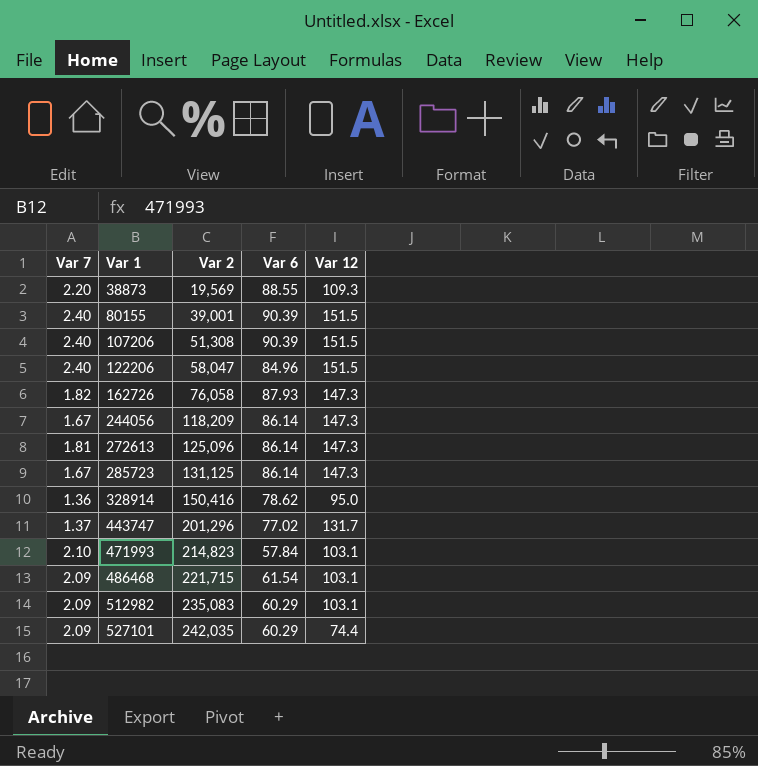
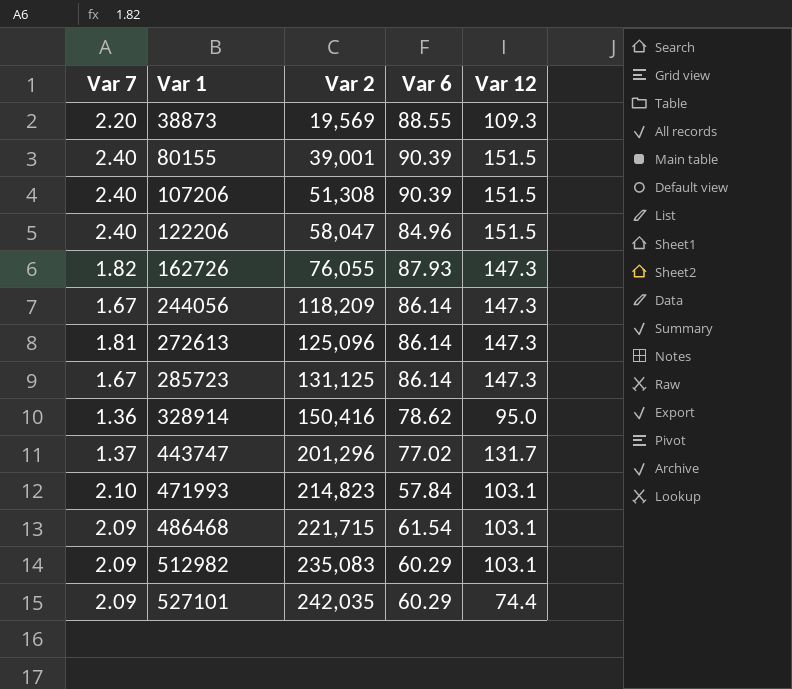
162726 | Var 2: 76,058 -> 76,055

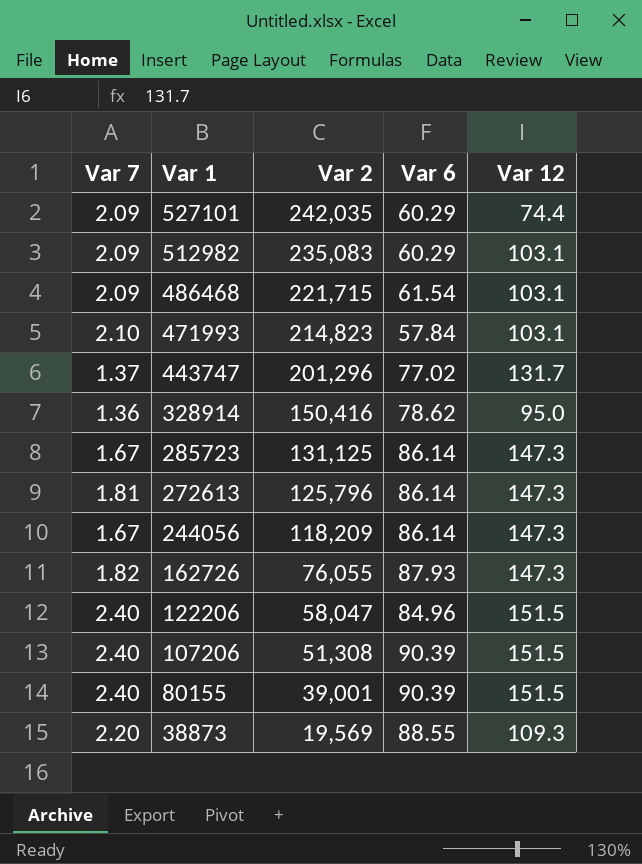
row order: Var 1 ascending -> Var 1 descending
272613 | Var 2: 125,096 -> 125,796

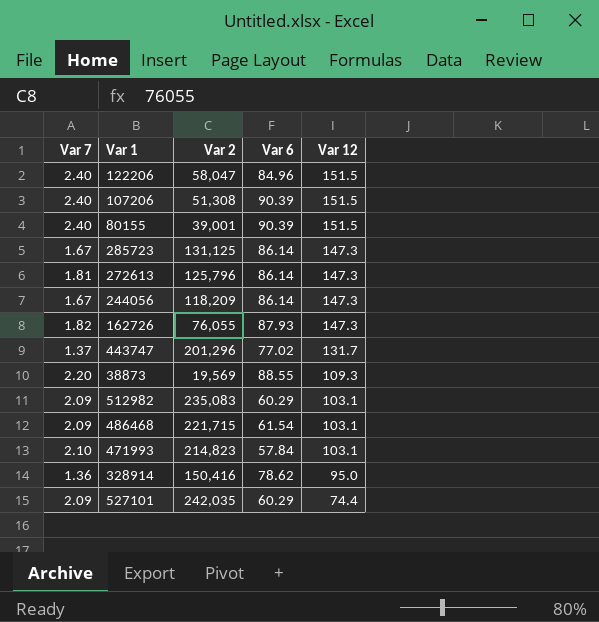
row order: Var 1 descending -> Var 12 descending

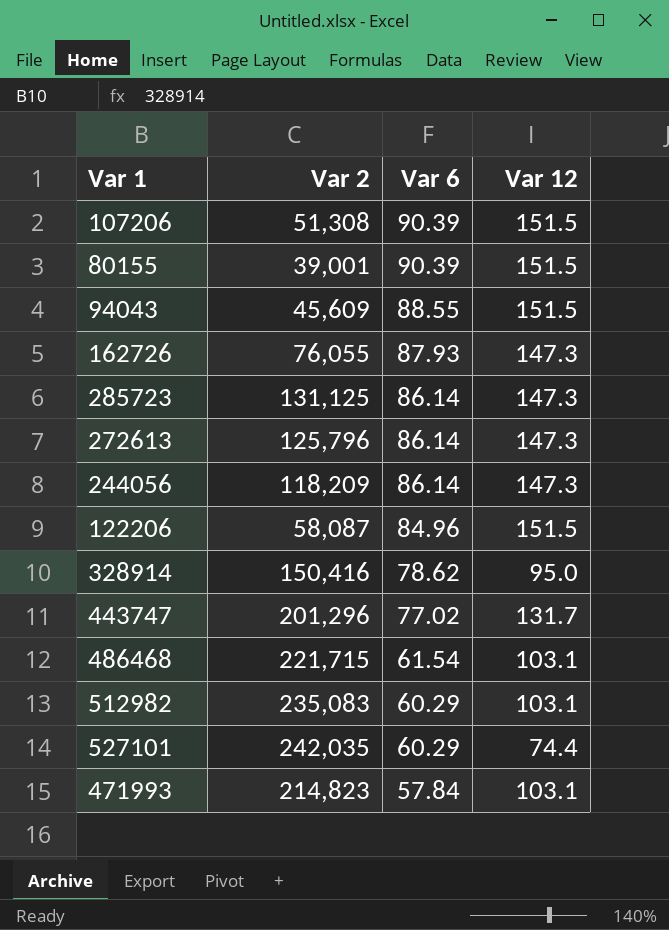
row order: Var 12 descending -> Var 6 descending
column Var 7 | position: 1 -> none
row 38873: 2.20 | 19,569 | 88.55 | 109.3 -> none
row 94043: none -> 45,609 | 88.55 | 151.5
122206 | Var 2: 58,047 -> 58,087

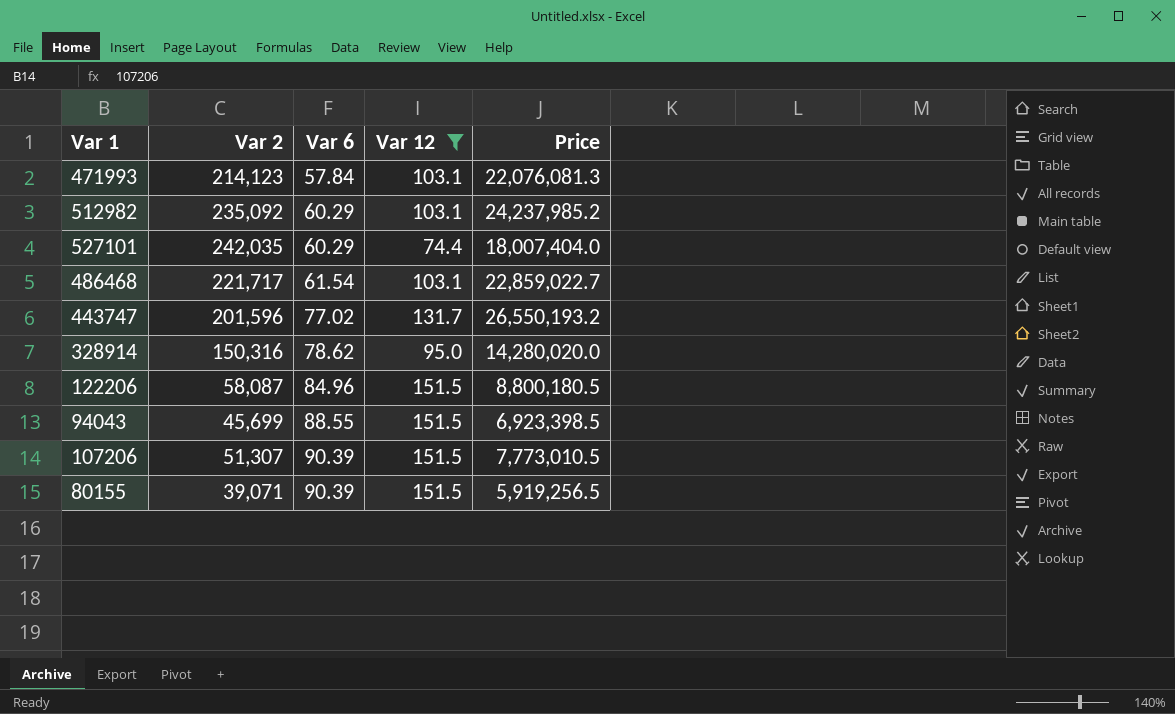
filter: none -> Var 12 != 147.3
row order: Var 6 descending -> Var 6 ascending
column Price | formula: none -> [Var 2] * [Var 12]
471993 | Var 2: 214,823 -> 214,123
512982 | Var 2: 235,083 -> 235,092
486468 | Var 2: 221,715 -> 221,717
443747 | Var 2: 201,296 -> 201,596
328914 | Var 2: 150,416 -> 150,316
94043 | Var 2: 45,609 -> 45,699
107206 | Var 2: 51,308 -> 51,307
80155 | Var 2: 39,001 -> 39,071

